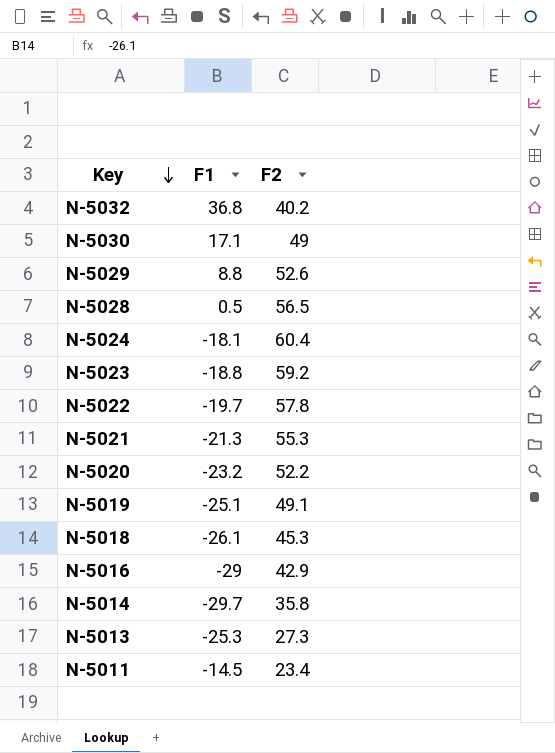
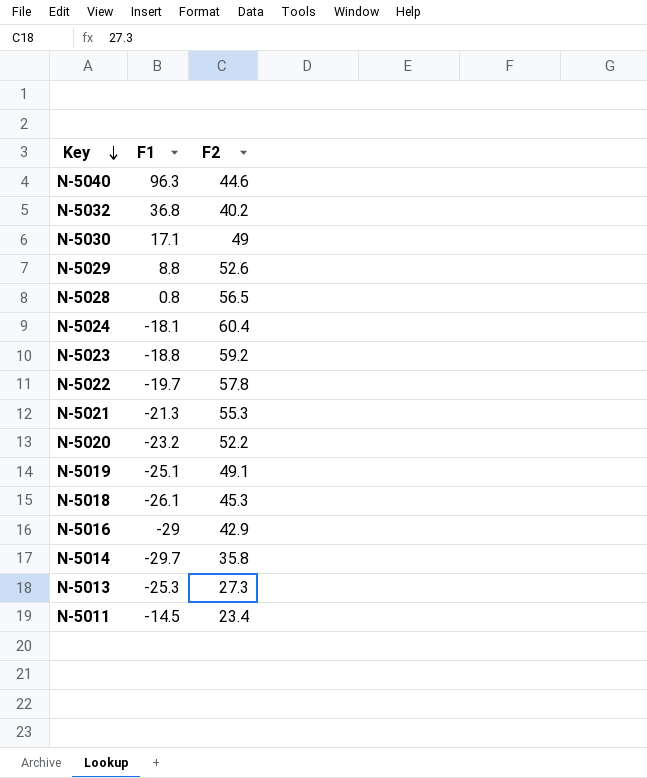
row N-5040: none -> 96.3 | 44.6
N-5028 | F1: 0.5 -> 0.8

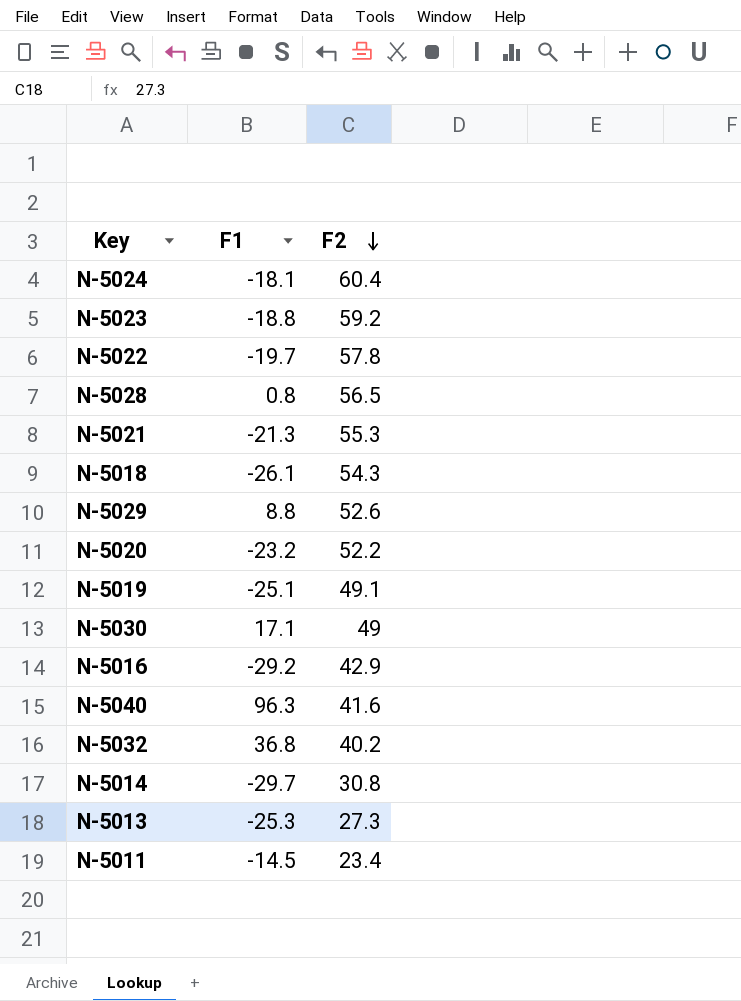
row order: Key descending -> F2 descending
N-5018 | F2: 45.3 -> 54.3
N-5016 | F1: -29 -> -29.2
N-5040 | F2: 44.6 -> 41.6
N-5014 | F2: 35.8 -> 30.8

